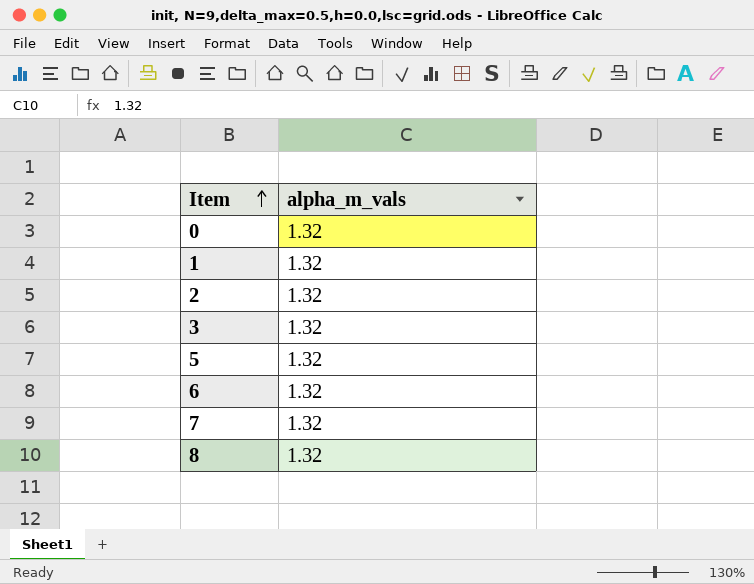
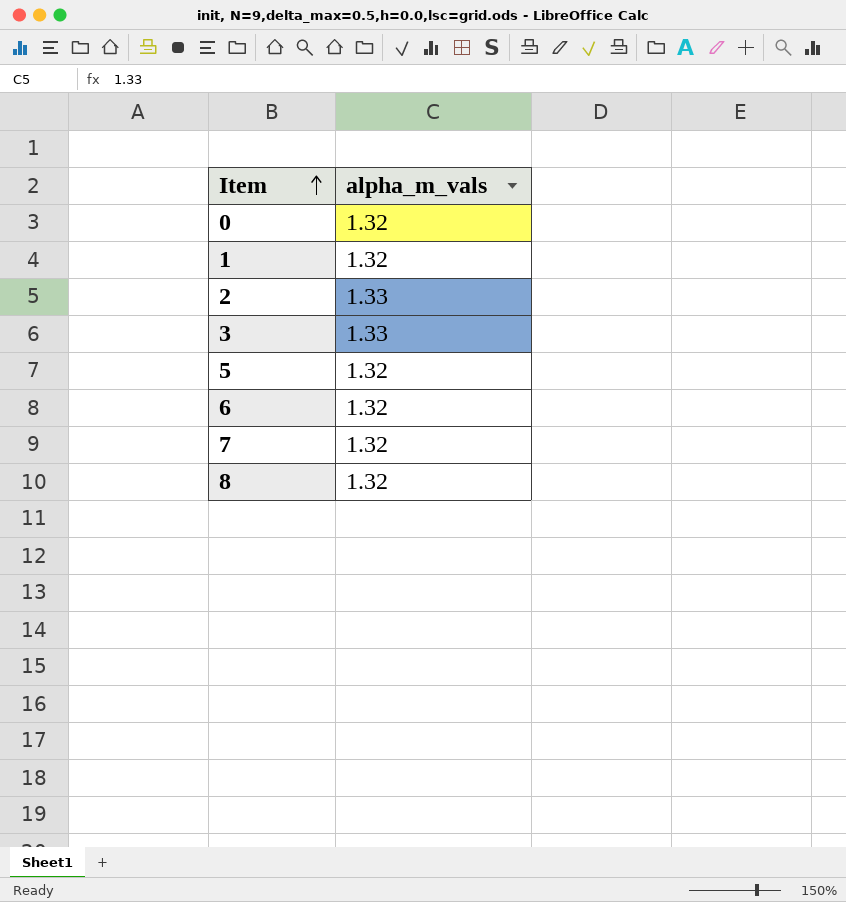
2 | alpha_m_vals: 1.32 -> 1.33
3 | alpha_m_vals: 1.32 -> 1.33

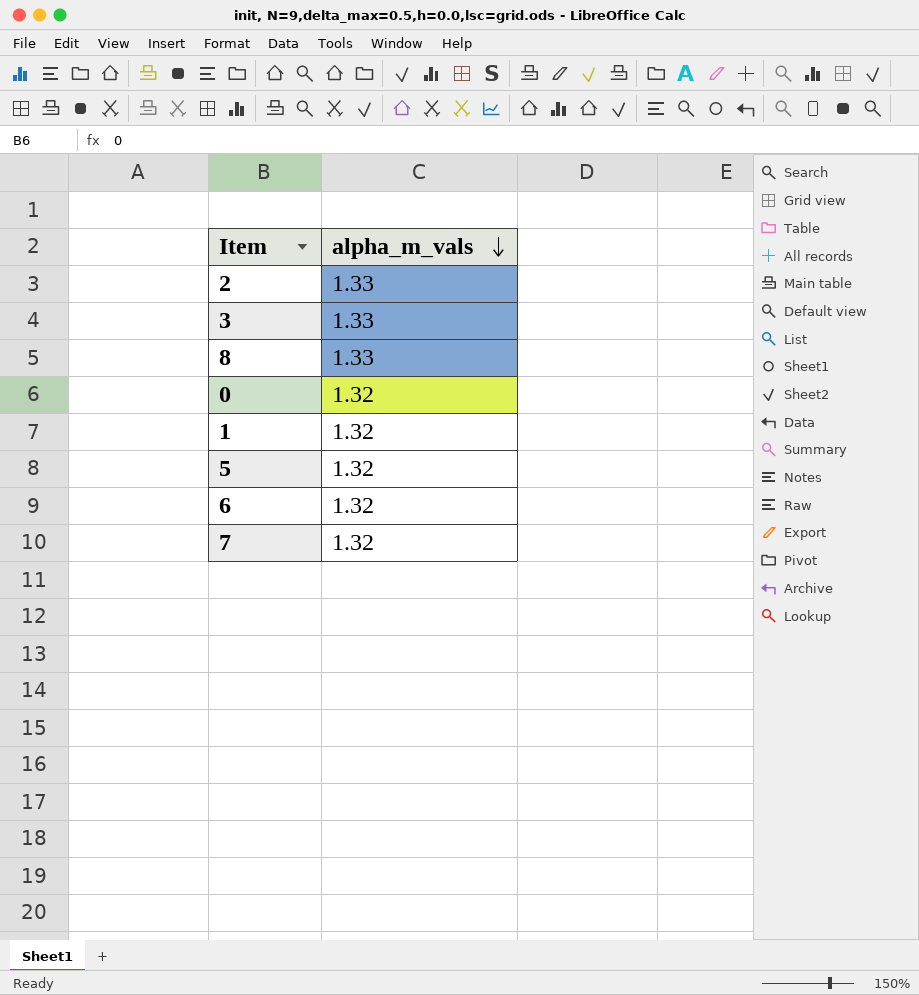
row order: Item ascending -> alpha_m_vals descending
8 | alpha_m_vals: 1.32 -> 1.33

